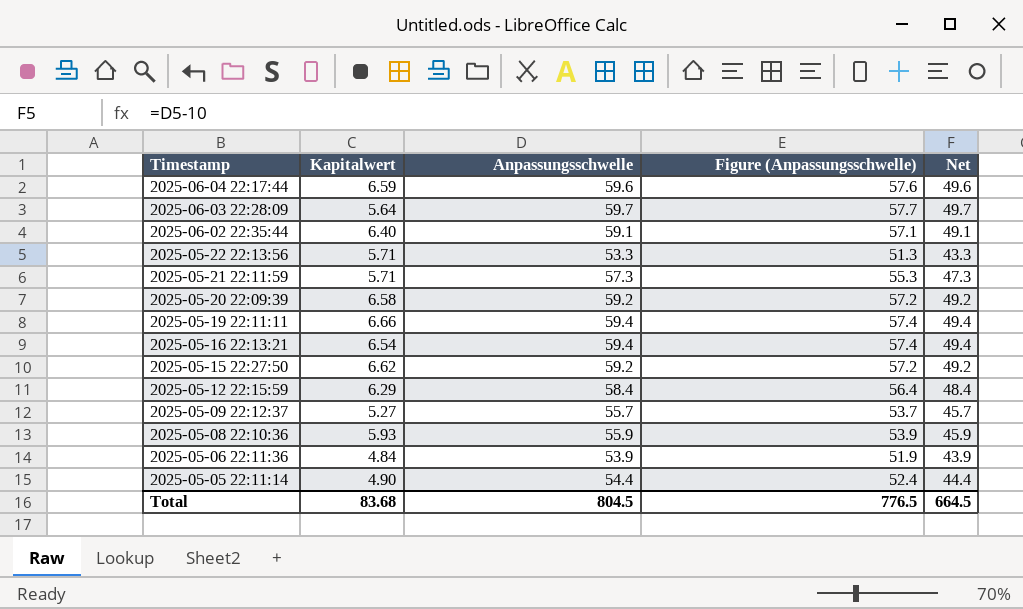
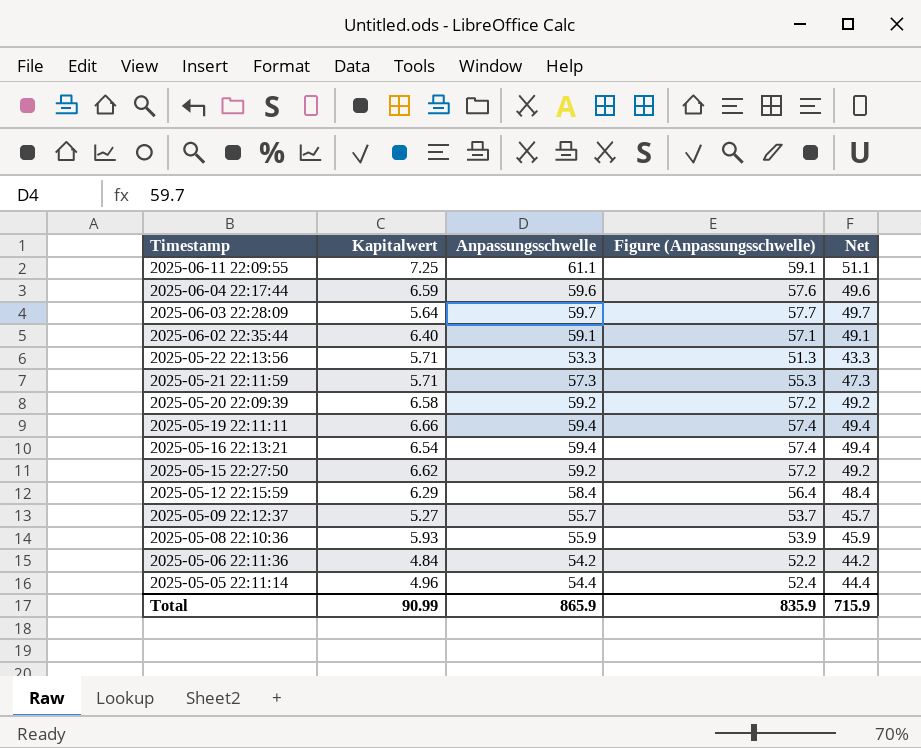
row 2025-06-11 22:09:55: none -> 7.25 | 61.1 | 59.1 | 51.1
2025-05-06 22:11:36 | Anpassungsschwelle: 53.9 -> 54.2
2025-05-06 22:11:36 | Figure (Anpassungsschwelle): 51.9 -> 52.2
2025-05-06 22:11:36 | Net: 43.9 -> 44.2
2025-05-05 22:11:14 | Kapitalwert: 4.90 -> 4.96
Total | Kapitalwert: 83.68 -> 90.99
Total | Anpassungsschwelle: 804.5 -> 865.9
Total | Figure (Anpassungsschwelle): 776.5 -> 835.9
Total | Net: 664.5 -> 715.9

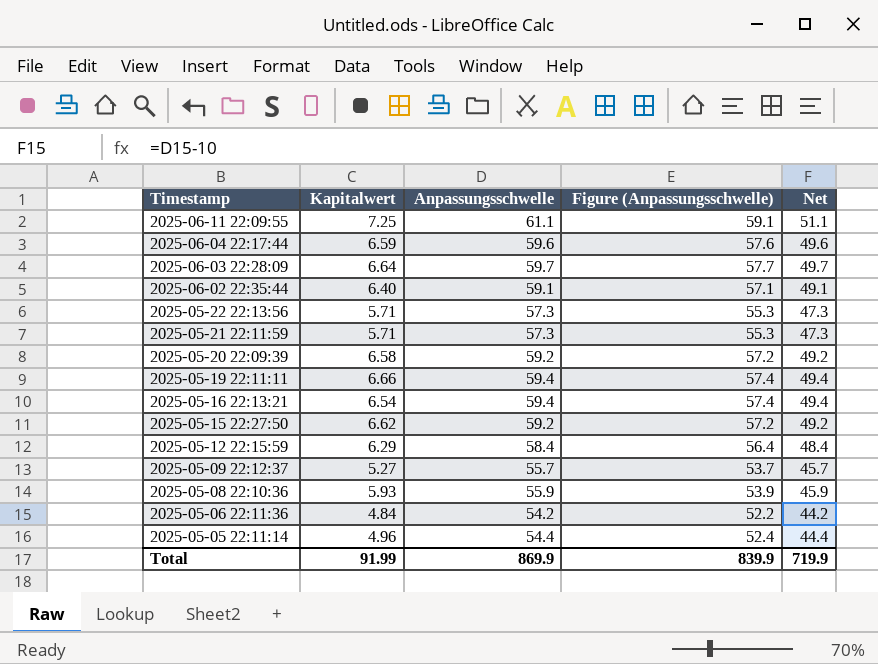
2025-06-03 22:28:09 | Kapitalwert: 5.64 -> 6.64
2025-05-22 22:13:56 | Anpassungsschwelle: 53.3 -> 57.3
2025-05-22 22:13:56 | Figure (Anpassungsschwelle): 51.3 -> 55.3
2025-05-22 22:13:56 | Net: 43.3 -> 47.3
Total | Kapitalwert: 90.99 -> 91.99
Total | Anpassungsschwelle: 865.9 -> 869.9
Total | Figure (Anpassungsschwelle): 835.9 -> 839.9
Total | Net: 715.9 -> 719.9

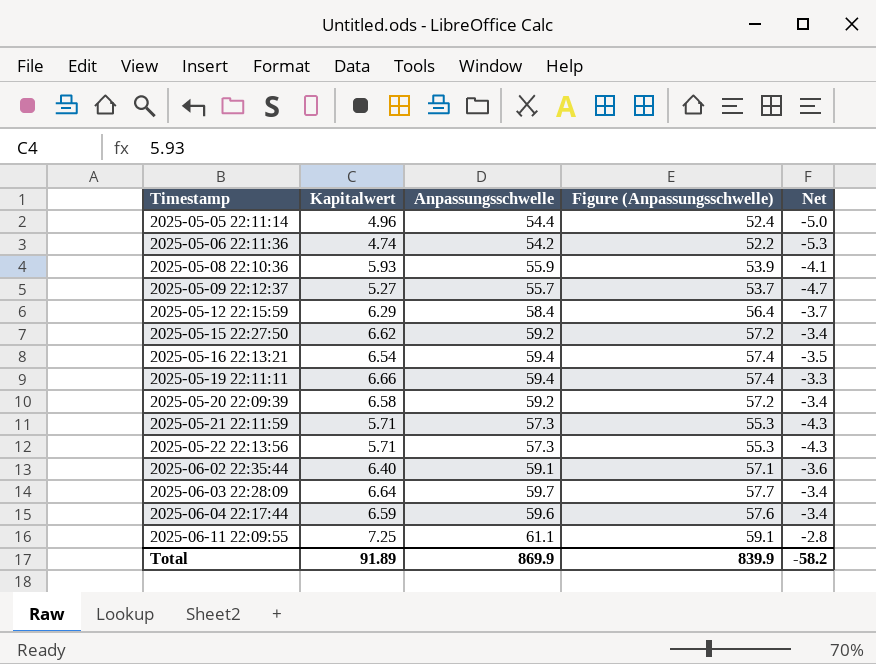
row order: Timestamp descending -> Timestamp ascending
column Net | formula: [Anpassungsschwelle] - 10 -> [Kapitalwert] - 10
2025-05-06 22:11:36 | Kapitalwert: 4.84 -> 4.74
Total | Kapitalwert: 91.99 -> 91.89
Total | Net: 719.9 -> -58.2

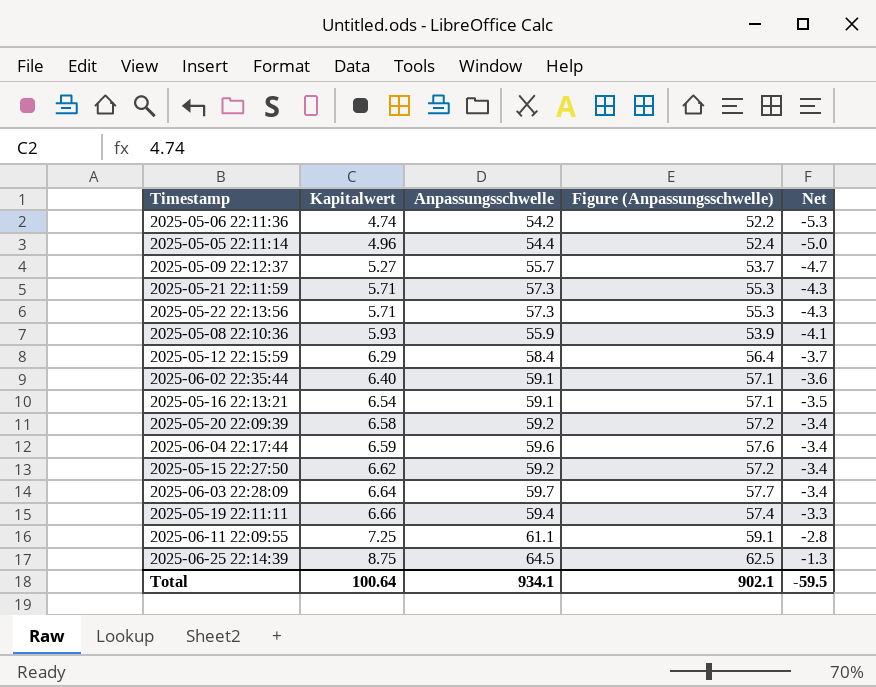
row order: Timestamp ascending -> Kapitalwert ascending
2025-05-16 22:13:21 | Anpassungsschwelle: 59.4 -> 59.1
2025-05-16 22:13:21 | Figure (Anpassungsschwelle): 57.4 -> 57.1
row 2025-06-25 22:14:39: none -> 8.75 | 64.5 | 62.5 | -1.3
Total | Kapitalwert: 91.89 -> 100.64
Total | Anpassungsschwelle: 869.9 -> 934.1
Total | Figure (Anpassungsschwelle): 839.9 -> 902.1
Total | Net: -58.2 -> -59.5

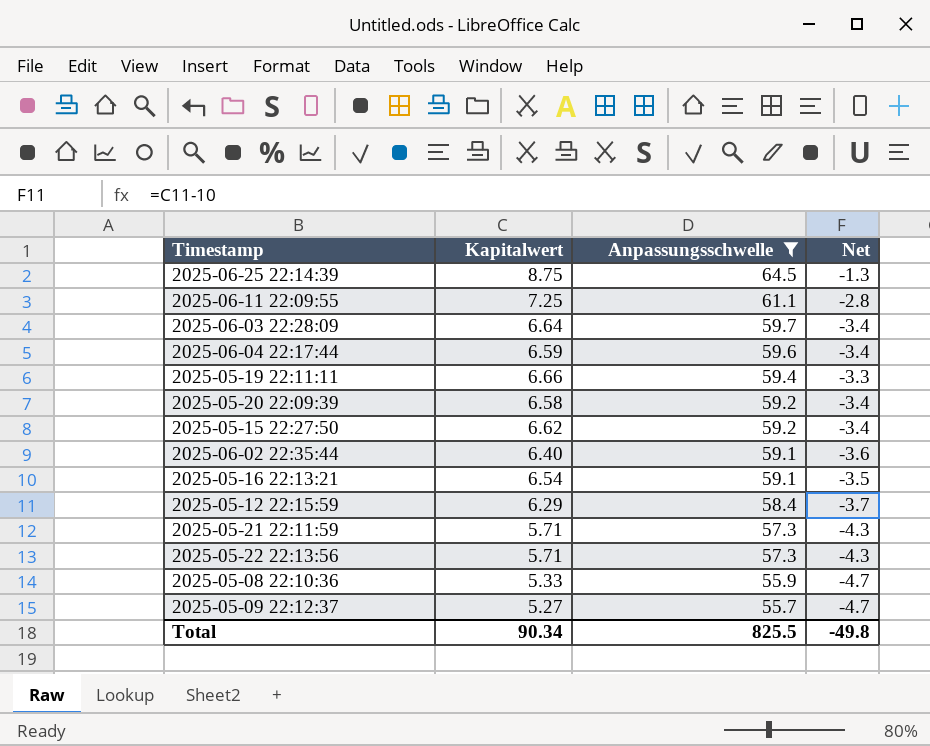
filter: none -> Anpassungsschwelle >= 55.7
row order: Kapitalwert ascending -> Anpassungsschwelle descending
column Figure (Anpassungsschwelle) | formula: [Anpassungsschwelle] - 2 -> none
2025-05-08 22:10:36 | Kapitalwert: 5.93 -> 5.33
2025-05-08 22:10:36 | Net: -4.1 -> -4.7
Total | Kapitalwert: 100.64 -> 90.34
Total | Anpassungsschwelle: 934.1 -> 825.5
Total | Net: -59.5 -> -49.8

